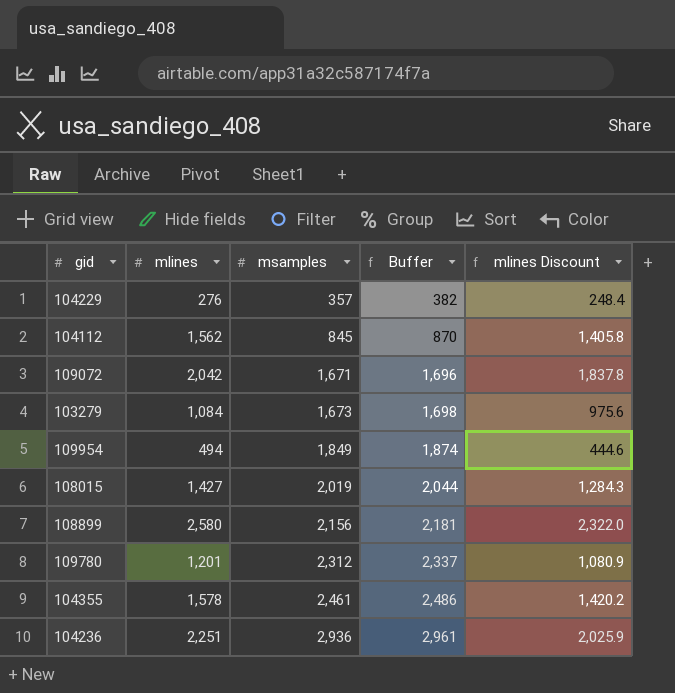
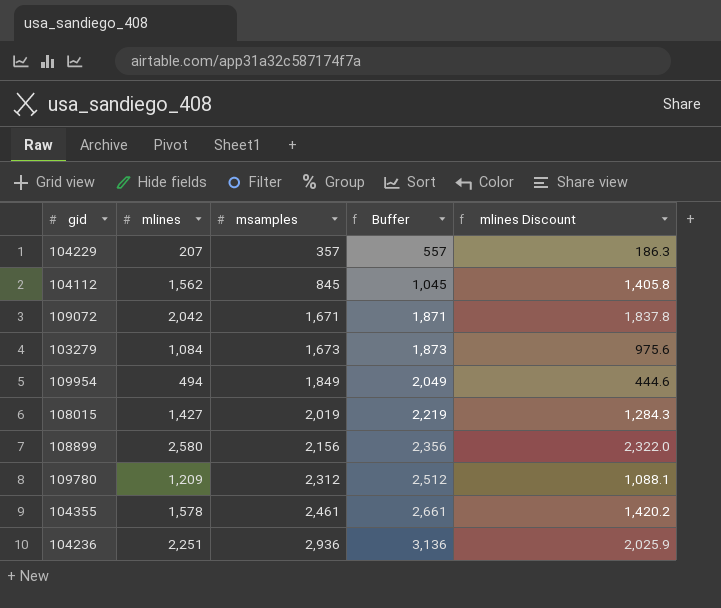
column Buffer | formula: [msamples] + 25 -> [msamples] + 200
104229 | mlines: 276 -> 207
104229 | mlines Discount: 248.4 -> 186.3
109780 | mlines: 1,201 -> 1,209
109780 | mlines Discount: 1,080.9 -> 1,088.1

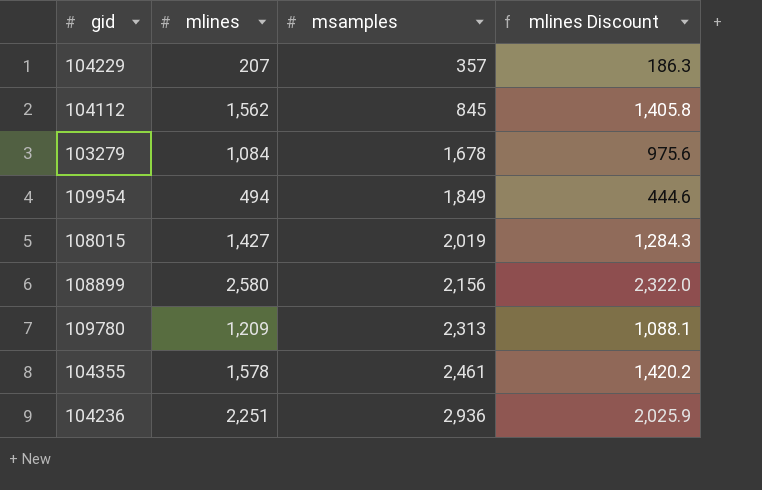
column Buffer | formula: [msamples] + 200 -> none
row 109072: 2,042 | 1,671 | 1,871 | 1,837.8 -> none
103279 | msamples: 1,673 -> 1,678
109780 | msamples: 2,312 -> 2,313

